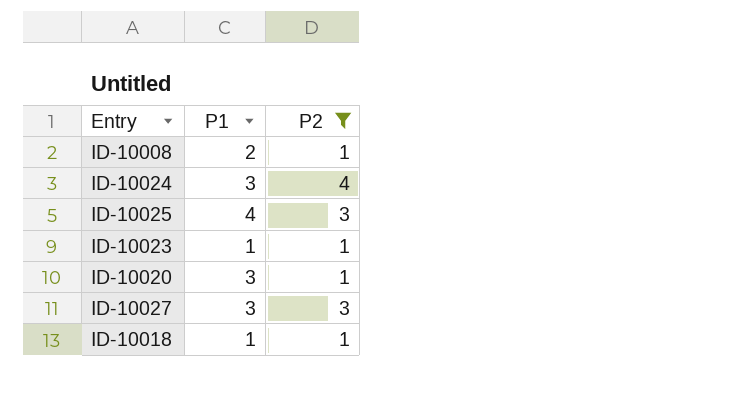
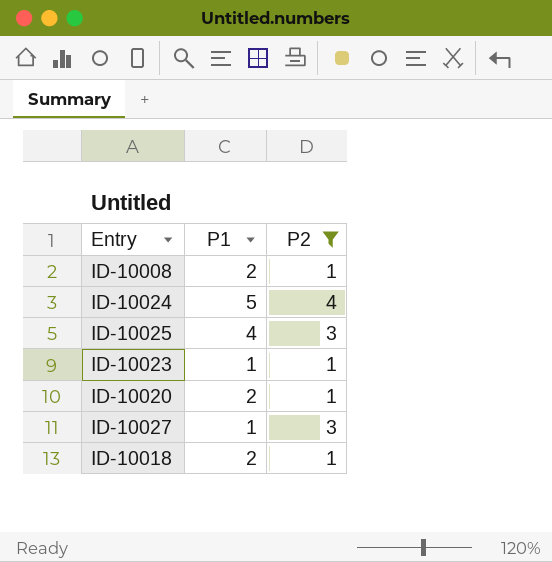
ID-10024 | P1: 3 -> 5
ID-10020 | P1: 3 -> 2
ID-10027 | P1: 3 -> 1
ID-10018 | P1: 1 -> 2

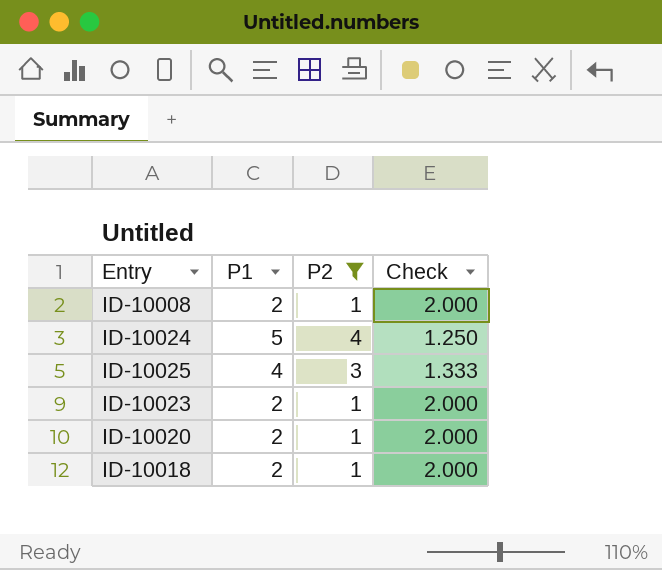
column Check | formula: none -> [P1] / [P2]
row ID-10027: 1 | 3 -> none
ID-10023 | P1: 1 -> 2

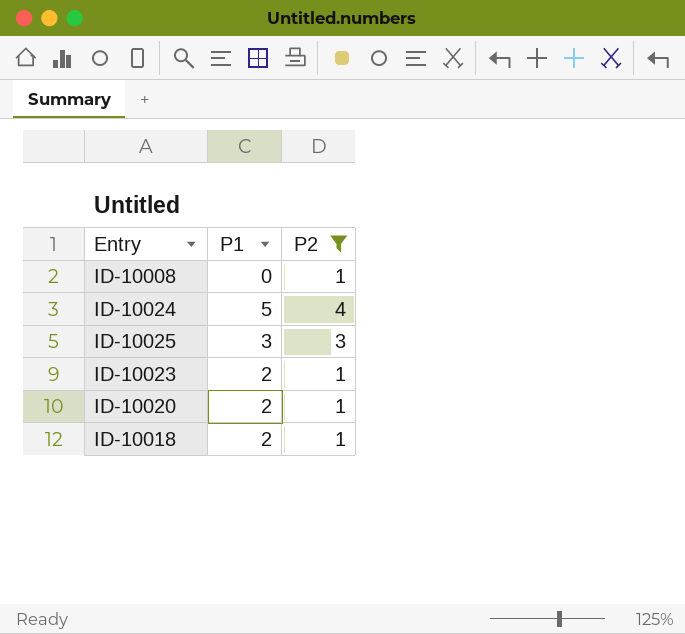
column Check | formula: [P1] / [P2] -> none
ID-10008 | P1: 2 -> 0
ID-10025 | P1: 4 -> 3

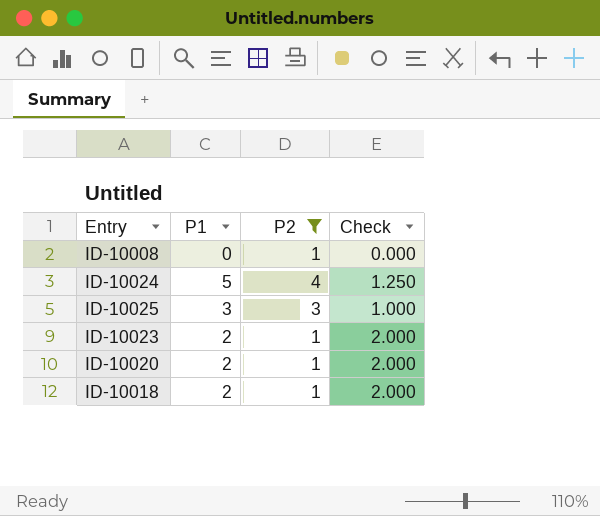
column Check | formula: none -> [P1] / [P2]

